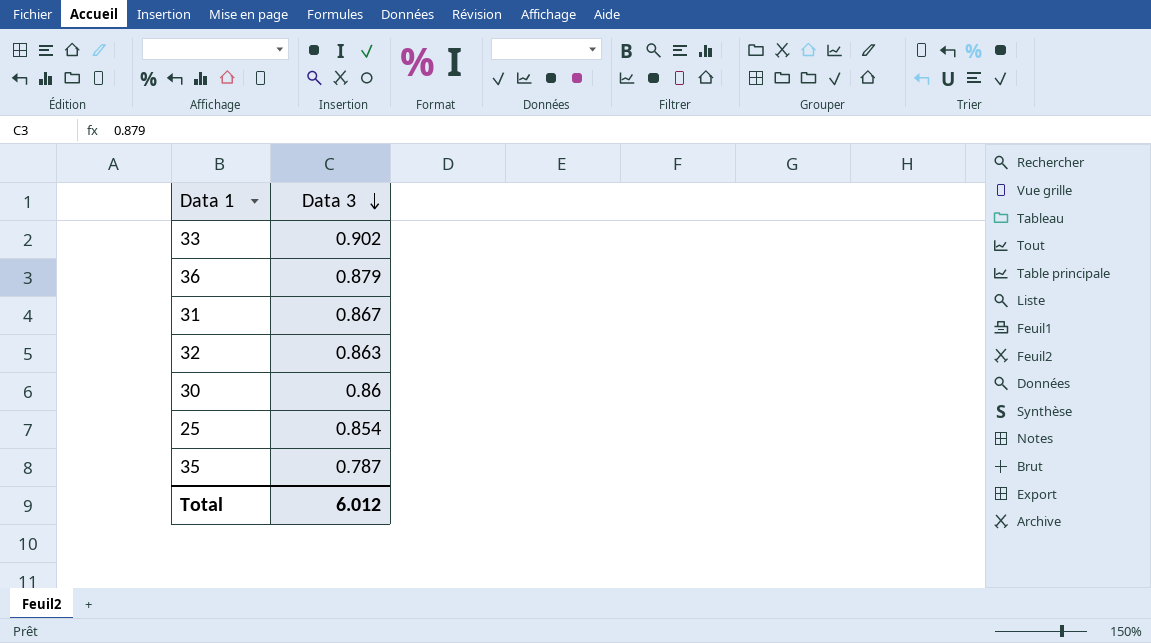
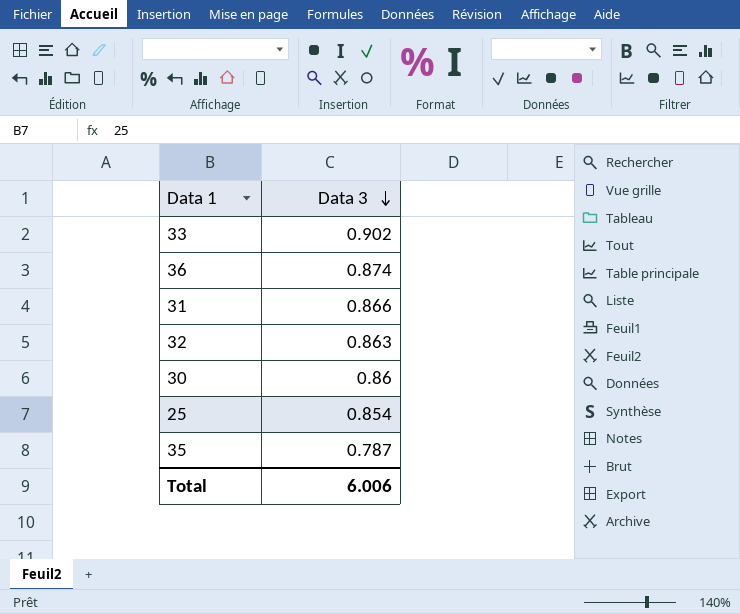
36 | Data 3: 0.879 -> 0.874
31 | Data 3: 0.867 -> 0.866
Total | Data 3: 6.012 -> 6.006

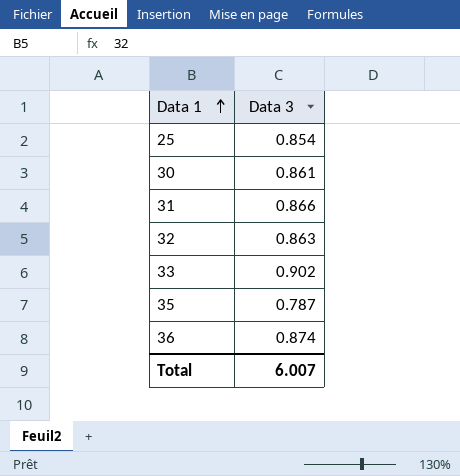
row order: Data 3 descending -> Data 1 ascending
30 | Data 3: 0.86 -> 0.861
Total | Data 3: 6.006 -> 6.007

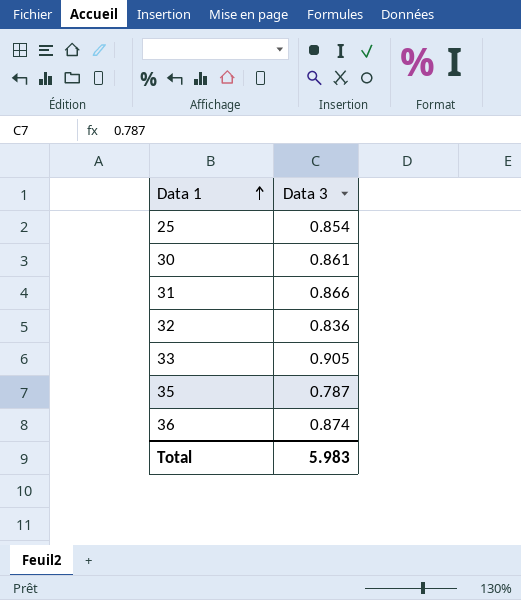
32 | Data 3: 0.863 -> 0.836
33 | Data 3: 0.902 -> 0.905
Total | Data 3: 6.007 -> 5.983

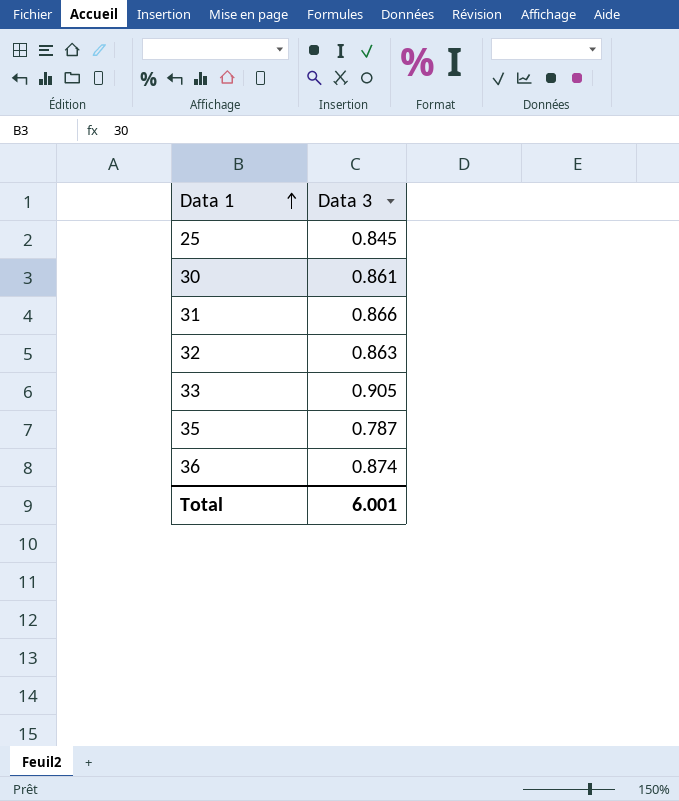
25 | Data 3: 0.854 -> 0.845
32 | Data 3: 0.836 -> 0.863
Total | Data 3: 5.983 -> 6.001

